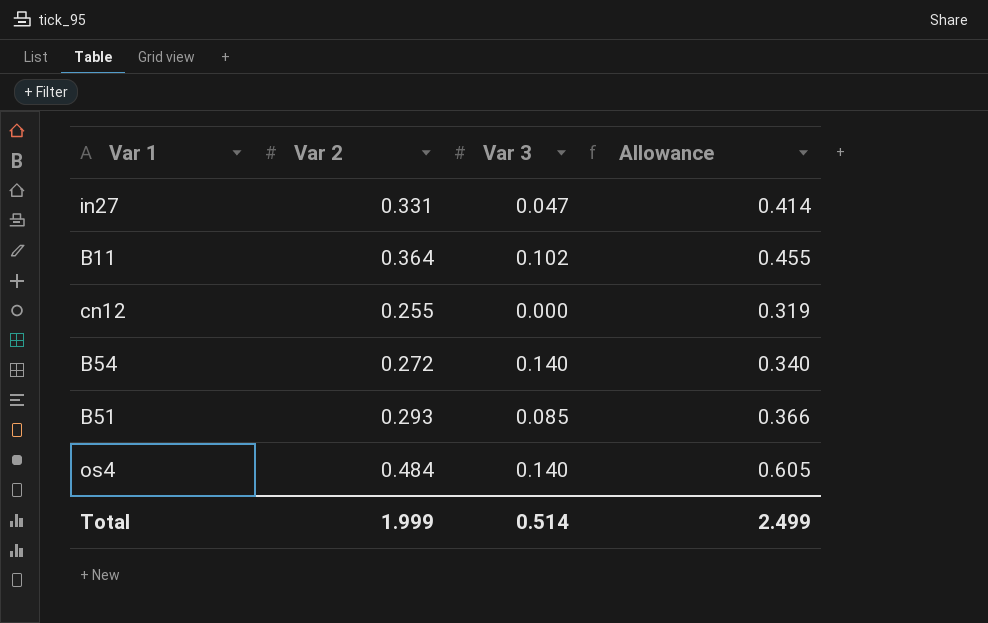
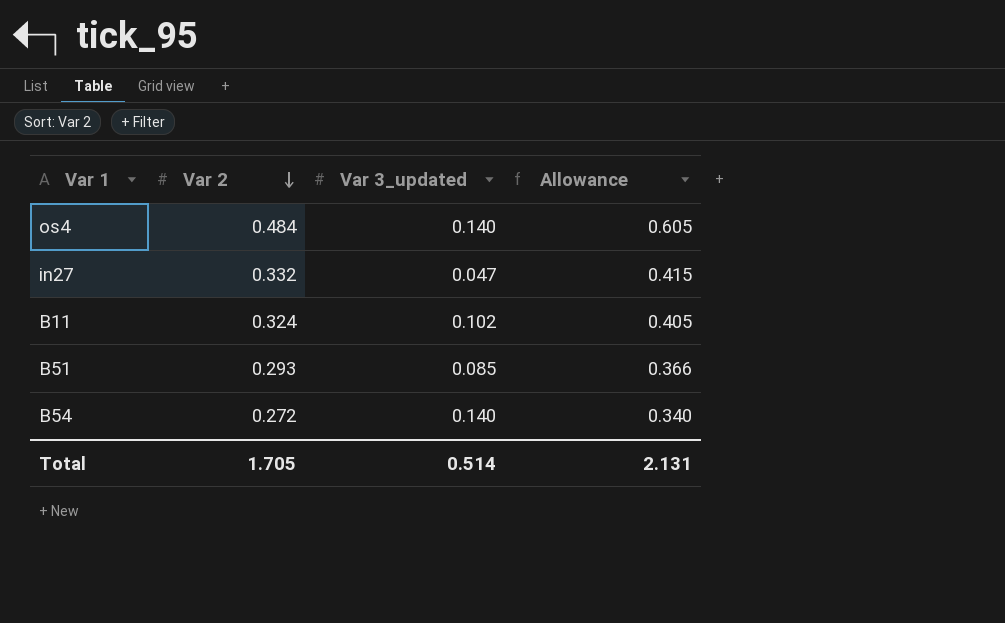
row order: none -> Var 2 descending
column name: Var 3 -> Var 3_updated
row cn12: 0.255 | 0.000 | 0.319 -> none
in27 | Var 2: 0.331 -> 0.332
in27 | Allowance: 0.414 -> 0.415
B11 | Var 2: 0.364 -> 0.324
B11 | Allowance: 0.455 -> 0.405
Total | Var 2: 1.999 -> 1.705
Total | Allowance: 2.499 -> 2.131

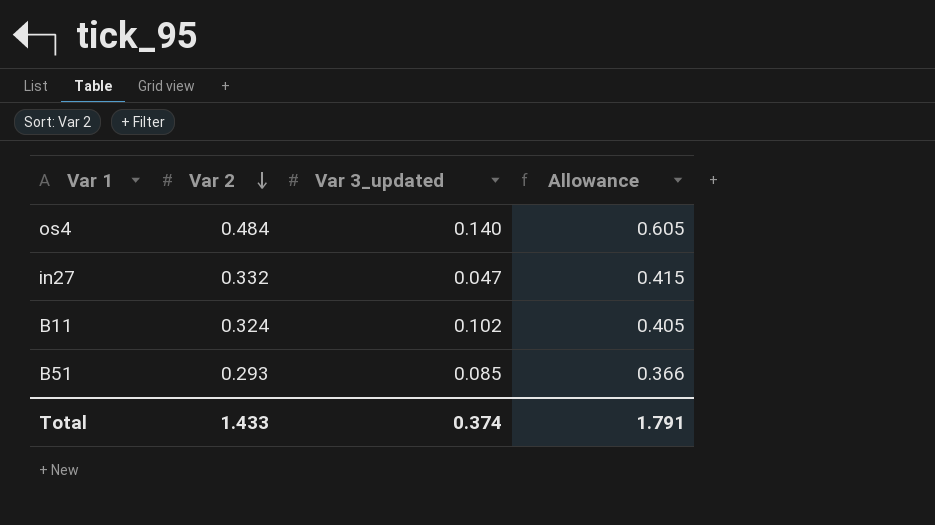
row B54: 0.272 | 0.140 | 0.340 -> none
Total | Var 2: 1.705 -> 1.433
Total | Var 3_updated: 0.514 -> 0.374
Total | Allowance: 2.131 -> 1.791

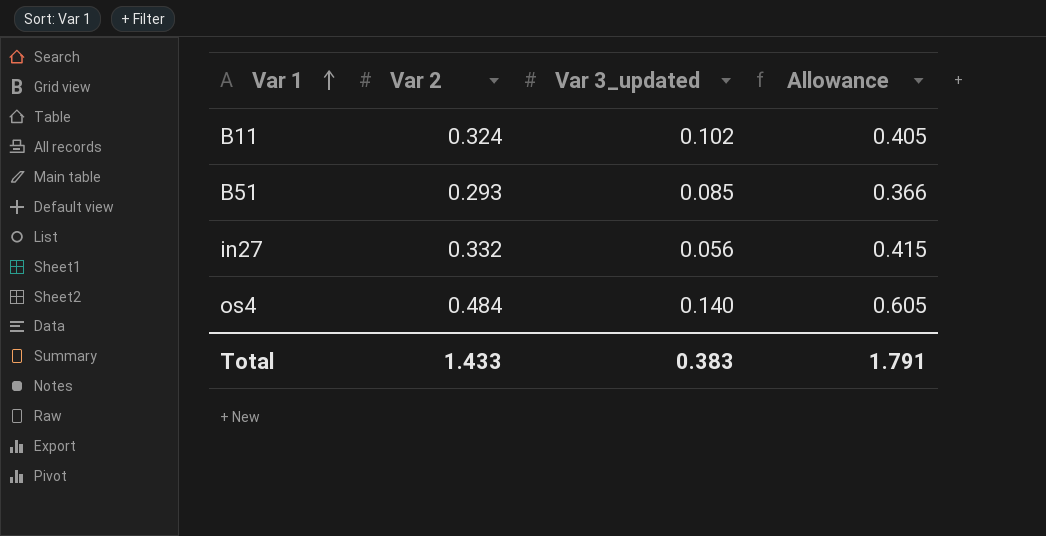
row order: Var 2 descending -> Var 1 ascending
in27 | Var 3_updated: 0.047 -> 0.056
Total | Var 3_updated: 0.374 -> 0.383

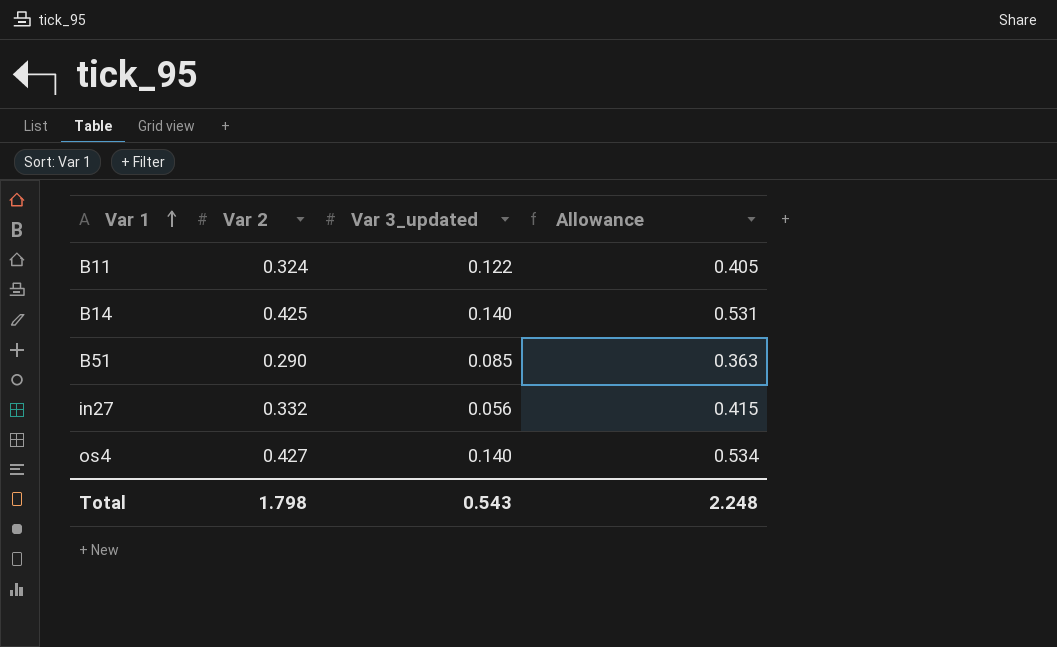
B11 | Var 3_updated: 0.102 -> 0.122
row B14: none -> 0.425 | 0.140 | 0.531
B51 | Var 2: 0.293 -> 0.290
B51 | Allowance: 0.366 -> 0.363
os4 | Var 2: 0.484 -> 0.427
os4 | Allowance: 0.605 -> 0.534
Total | Var 2: 1.433 -> 1.798
Total | Var 3_updated: 0.383 -> 0.543
Total | Allowance: 1.791 -> 2.248

